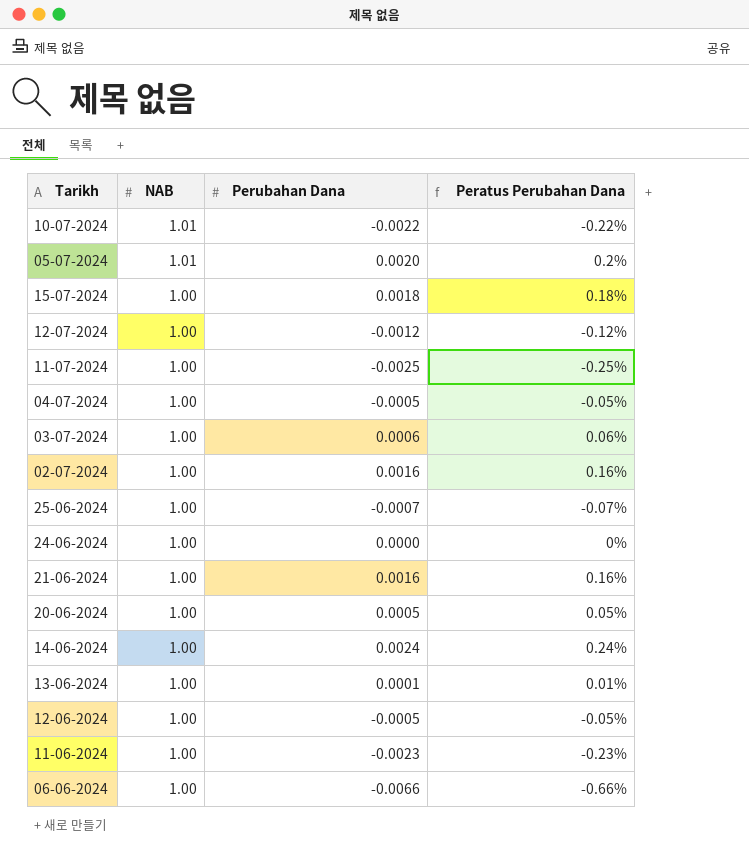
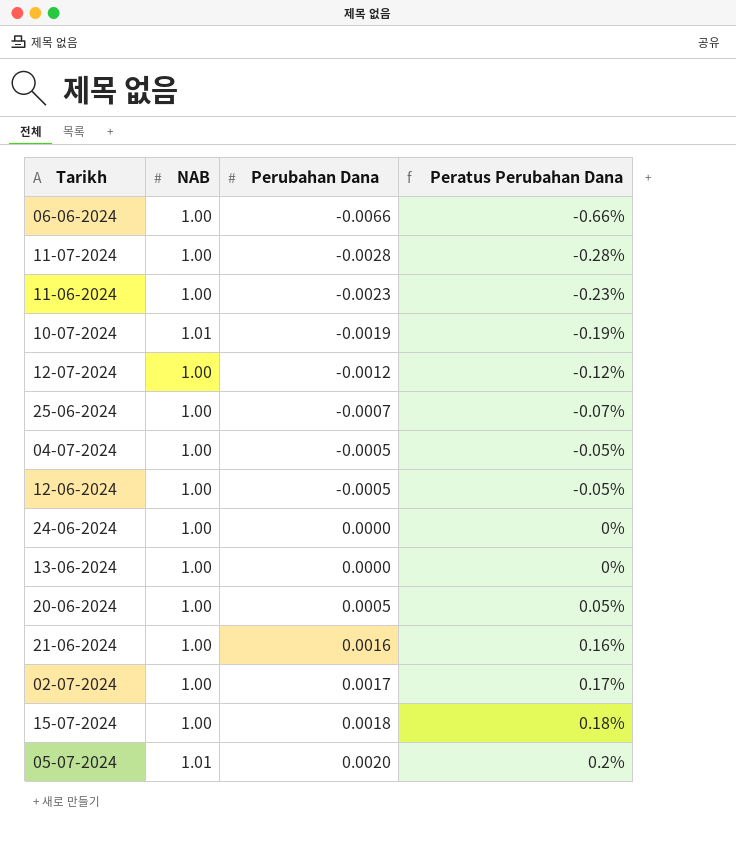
row order: NAB descending -> Perubahan Dana ascending
row 03-07-2024: 1.00 | 0.0006 | 0.06% -> none
row 14-06-2024: 1.00 | 0.0024 | 0.24% -> none
11-07-2024 | Perubahan Dana: -0.0025 -> -0.0028
11-07-2024 | Peratus Perubahan Dana: -0.25% -> -0.28%
10-07-2024 | Perubahan Dana: -0.0022 -> -0.0019
10-07-2024 | Peratus Perubahan Dana: -0.22% -> -0.19%
13-06-2024 | Perubahan Dana: 0.0001 -> 0.0000
13-06-2024 | Peratus Perubahan Dana: 0.01% -> 0%
02-07-2024 | Perubahan Dana: 0.0016 -> 0.0017
02-07-2024 | Peratus Perubahan Dana: 0.16% -> 0.17%

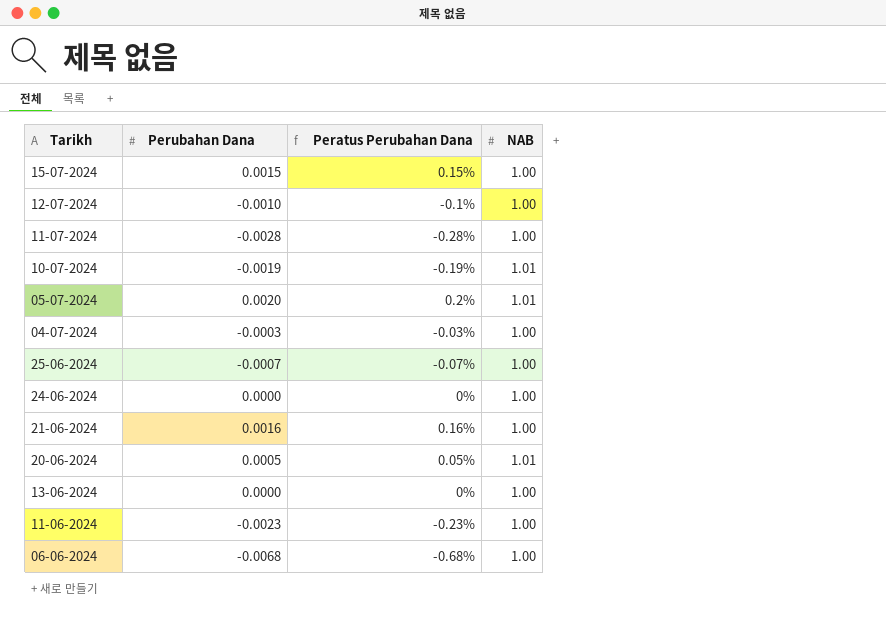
row order: Perubahan Dana ascending -> Tarikh descending
column NAB | position: 2 -> 4
row 12-06-2024: 1.00 | -0.0005 | -0.05% -> none
row 02-07-2024: 1.00 | 0.0017 | 0.17% -> none
15-07-2024 | Perubahan Dana: 0.0018 -> 0.0015
15-07-2024 | Peratus Perubahan Dana: 0.18% -> 0.15%
12-07-2024 | Perubahan Dana: -0.0012 -> -0.0010
12-07-2024 | Peratus Perubahan Dana: -0.12% -> -0.1%
04-07-2024 | Perubahan Dana: -0.0005 -> -0.0003
04-07-2024 | Peratus Perubahan Dana: -0.05% -> -0.03%
20-06-2024 | NAB: 1.00 -> 1.01
06-06-2024 | Perubahan Dana: -0.0066 -> -0.0068
06-06-2024 | Peratus Perubahan Dana: -0.66% -> -0.68%

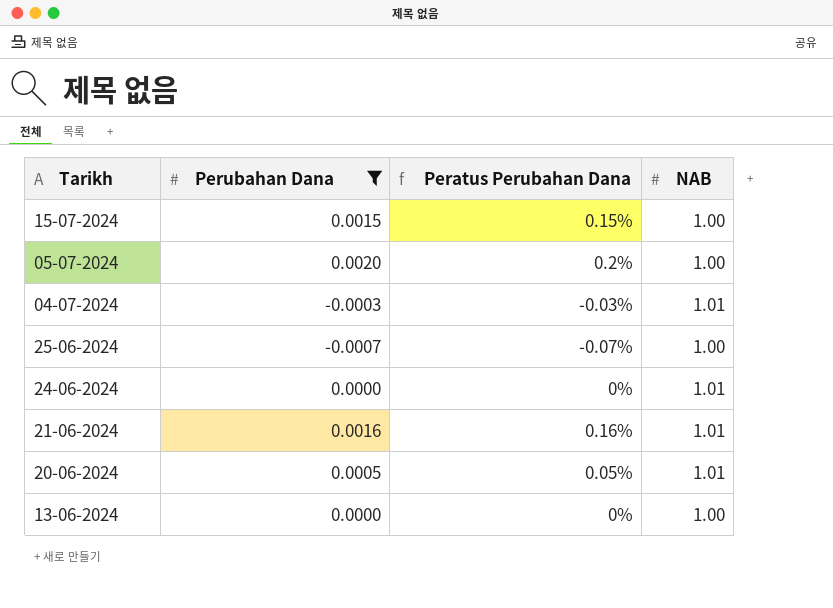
filter: none -> Perubahan Dana >= -0.0007
05-07-2024 | NAB: 1.01 -> 1.00
04-07-2024 | NAB: 1.00 -> 1.01
24-06-2024 | NAB: 1.00 -> 1.01
21-06-2024 | NAB: 1.00 -> 1.01

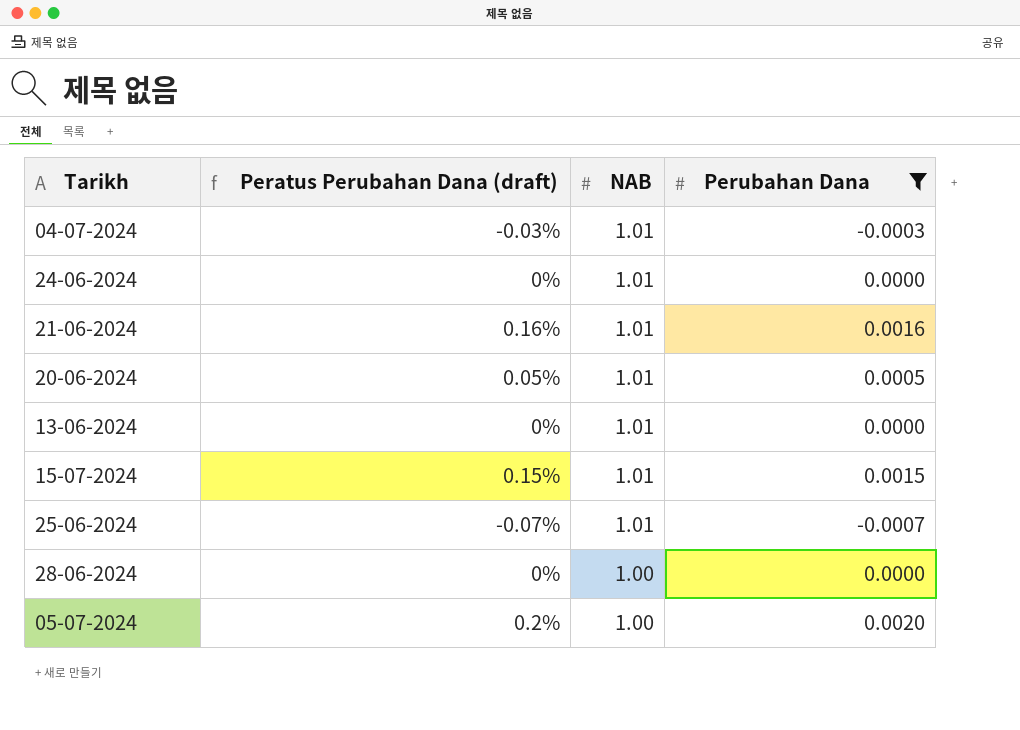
row order: Tarikh descending -> NAB descending
column name: Peratus Perubahan Dana -> Peratus Perubahan Dana (draft)
column Perubahan Dana | position: 2 -> 4
13-06-2024 | NAB: 1.00 -> 1.01
15-07-2024 | NAB: 1.00 -> 1.01
25-06-2024 | NAB: 1.00 -> 1.01
row 28-06-2024: none -> 0% | 1.00 | 0.0000

